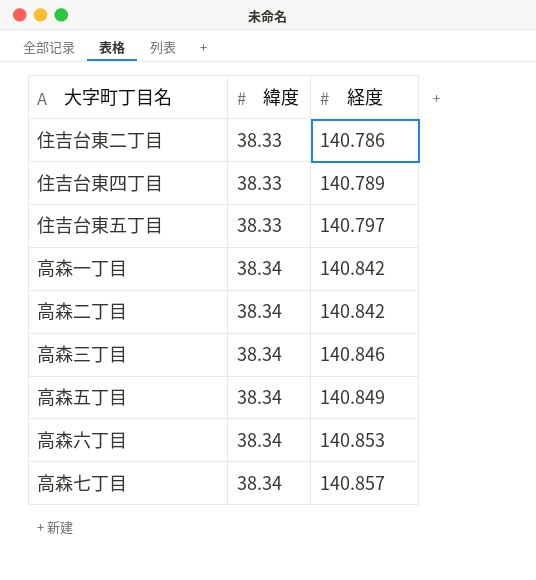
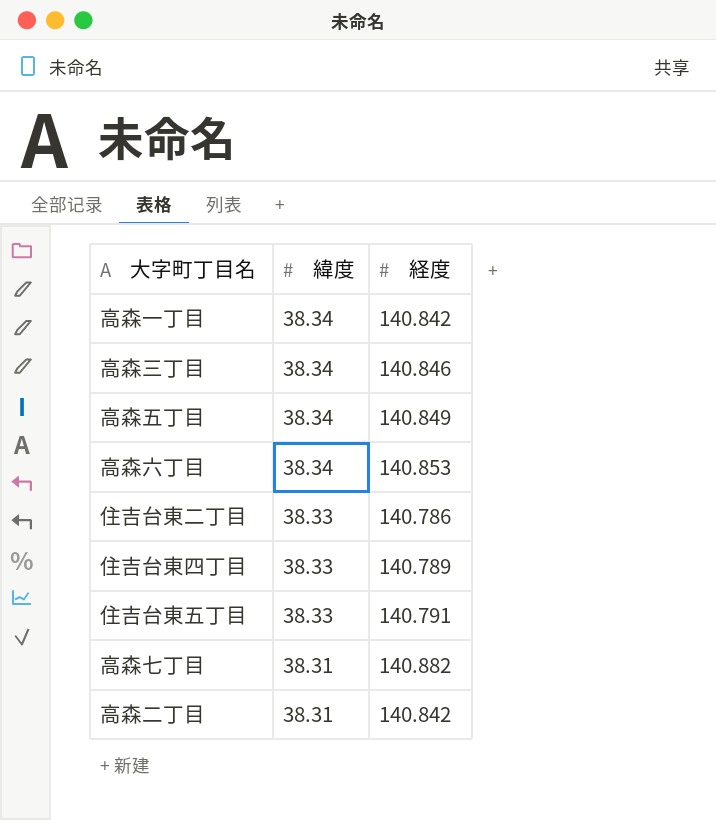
row order: 緯度 ascending -> 緯度 descending
住吉台東五丁目 | 経度: 140.797 -> 140.791
高森七丁目 | 緯度: 38.34 -> 38.31
高森七丁目 | 経度: 140.857 -> 140.882
高森二丁目 | 緯度: 38.34 -> 38.31

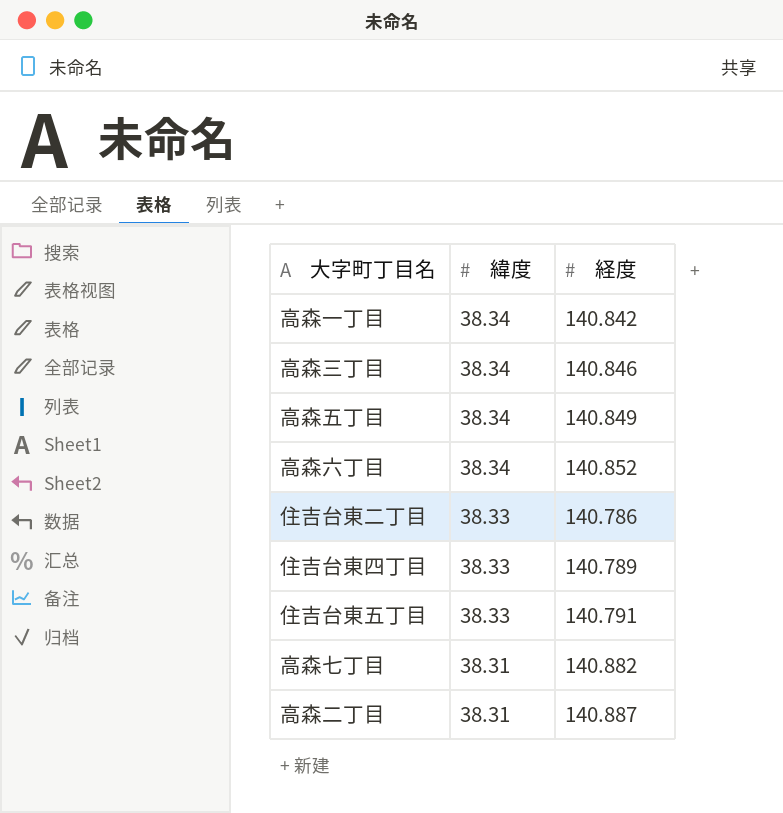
高森六丁目 | 経度: 140.853 -> 140.852
高森二丁目 | 経度: 140.842 -> 140.887

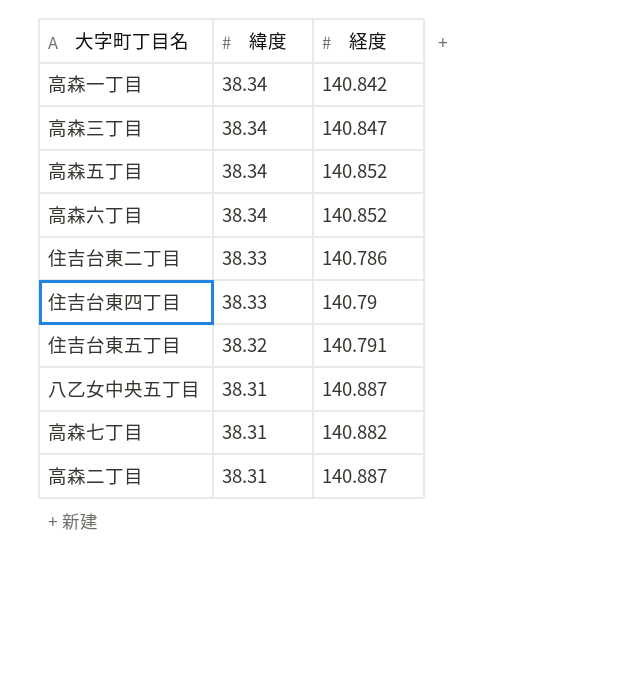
高森三丁目 | 経度: 140.846 -> 140.847
高森五丁目 | 経度: 140.849 -> 140.852
住吉台東四丁目 | 経度: 140.789 -> 140.79
住吉台東五丁目 | 緯度: 38.33 -> 38.32
row 八乙女中央五丁目: none -> 38.31 | 140.887

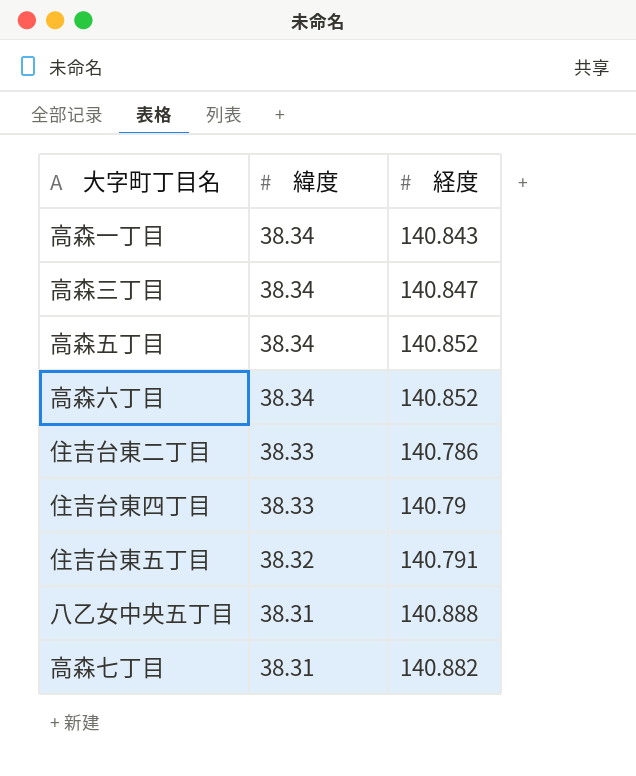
row 高森二丁目: 38.31 | 140.887 -> none
高森一丁目 | 経度: 140.842 -> 140.843
八乙女中央五丁目 | 経度: 140.887 -> 140.888

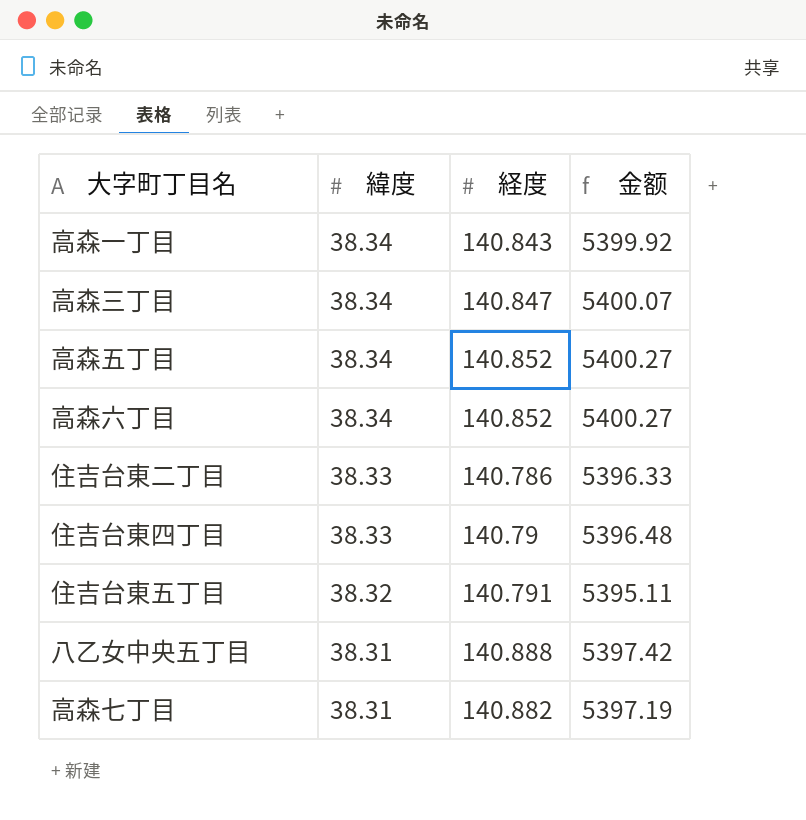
column 金额 | formula: none -> [緯度] * [経度]

